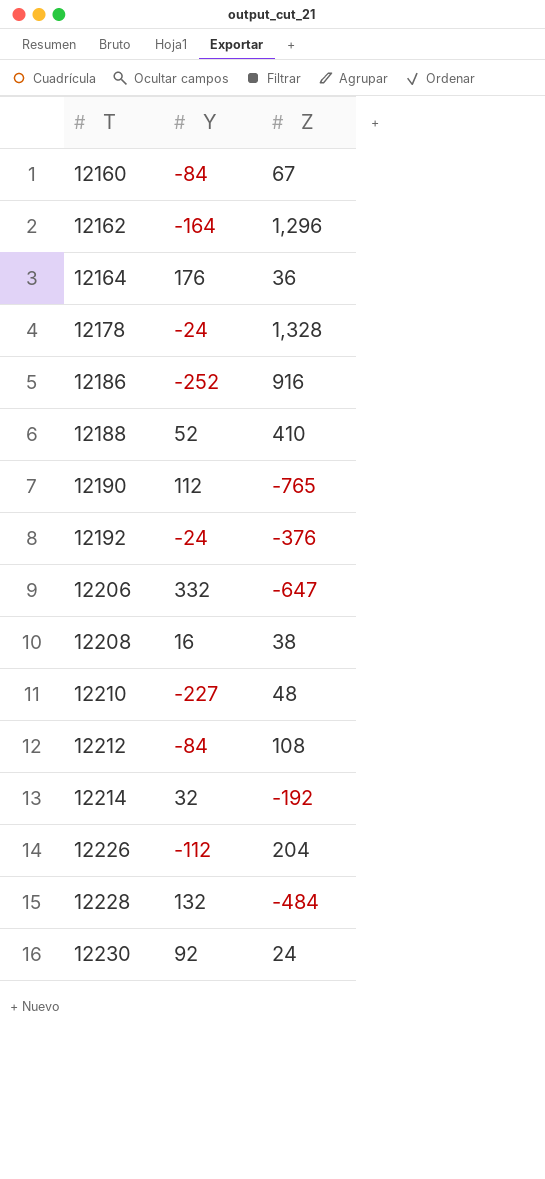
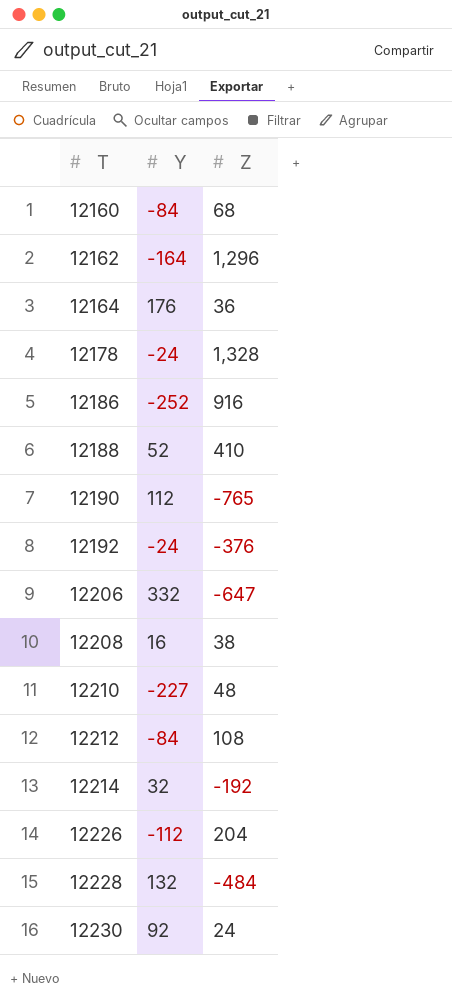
12160 | Z: 67 -> 68

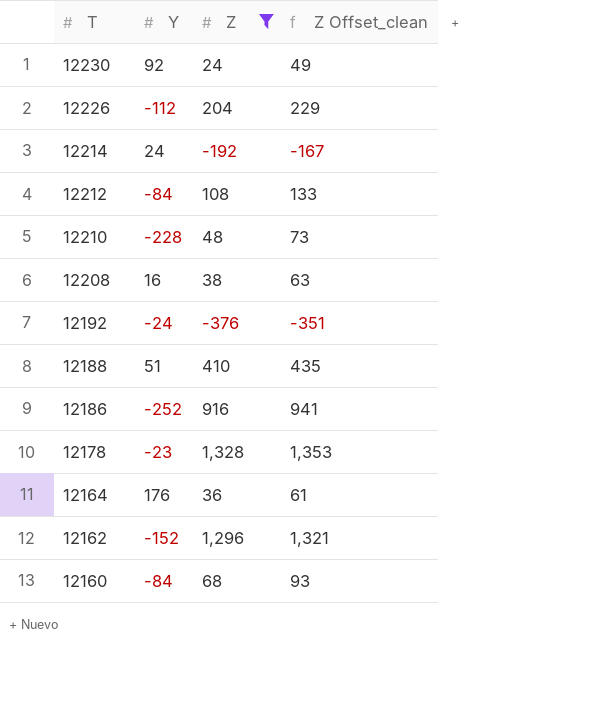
filter: none -> Z >= -376
row order: T ascending -> T descending
column Z Offset_clean | formula: none -> [Z] + 25
12214 | Y: 32 -> 24
12210 | Y: -227 -> -228
12188 | Y: 52 -> 51
12178 | Y: -24 -> -23
12162 | Y: -164 -> -152

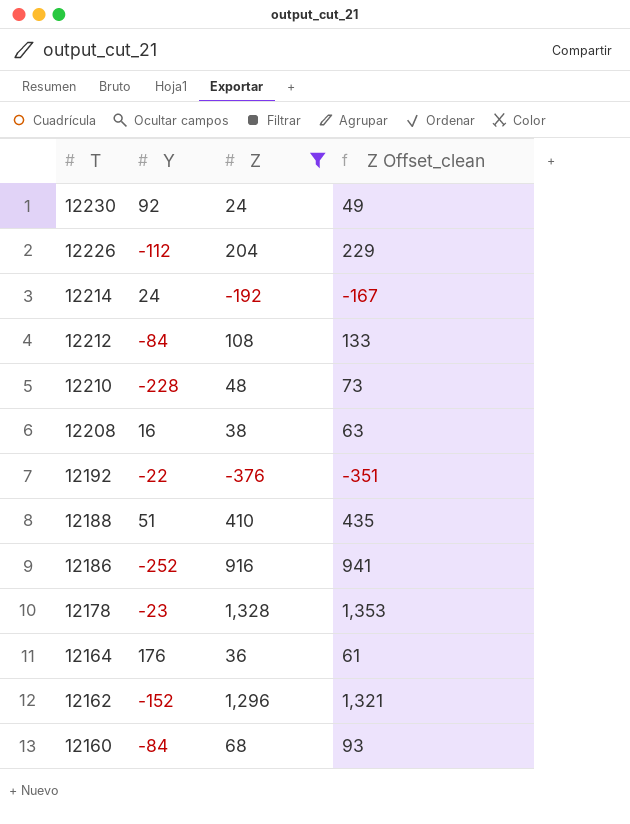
12192 | Y: -24 -> -22

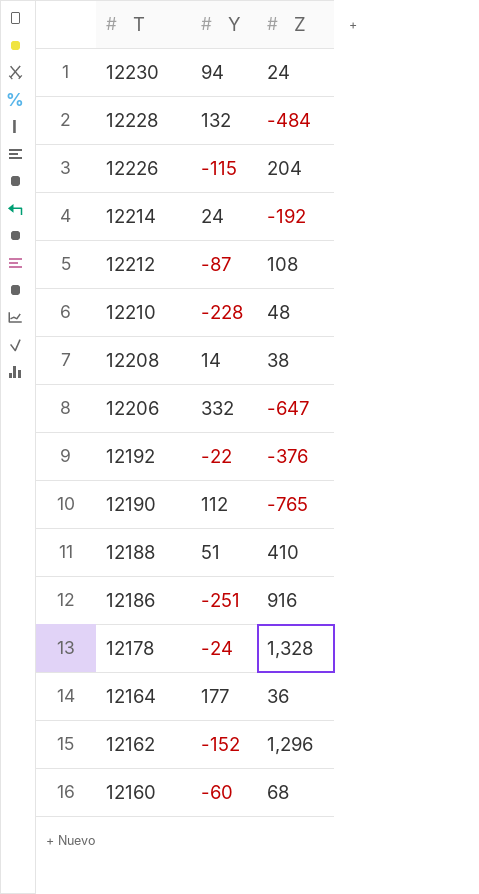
filter: Z >= -376 -> none
column Z Offset_clean | formula: [Z] + 25 -> none
12230 | Y: 92 -> 94
12226 | Y: -112 -> -115
12212 | Y: -84 -> -87
12208 | Y: 16 -> 14
12186 | Y: -252 -> -251
12178 | Y: -23 -> -24
12164 | Y: 176 -> 177
12160 | Y: -84 -> -60

